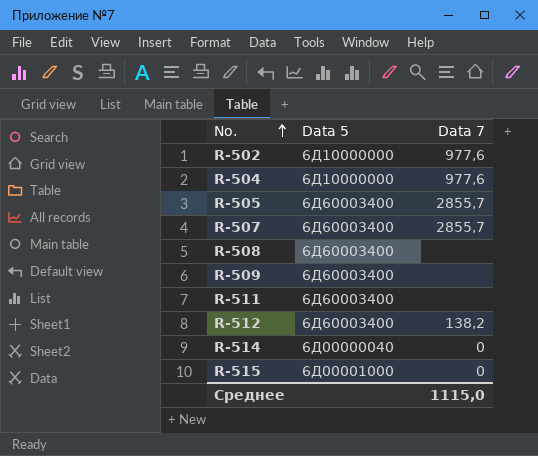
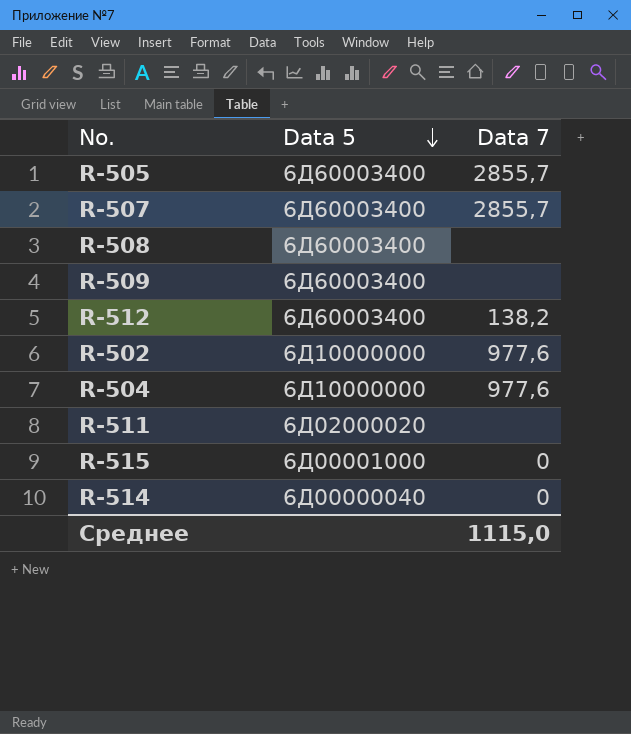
row order: No. ascending -> Data 5 descending
R-511 | Data 5: 6Д60003400 -> 6Д02000020

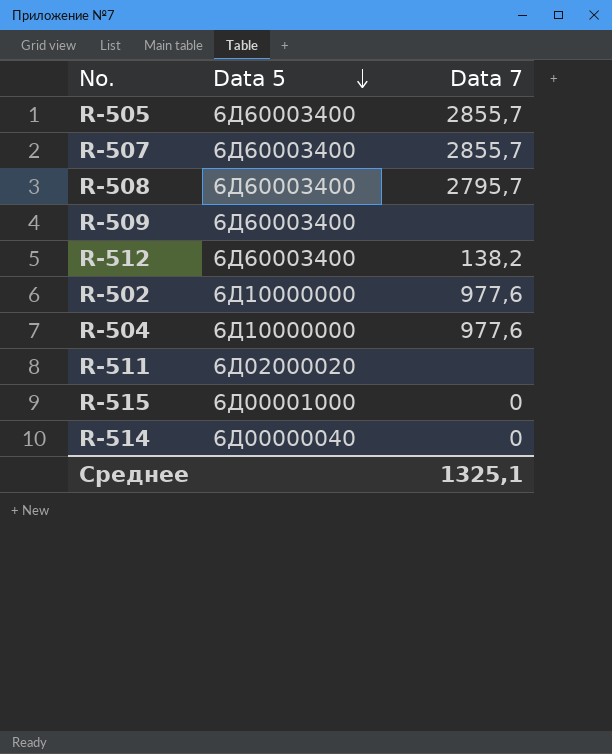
R-508 | Data 7: none -> 2795,7
Среднее | Data 7: 1115,0 -> 1325,1

